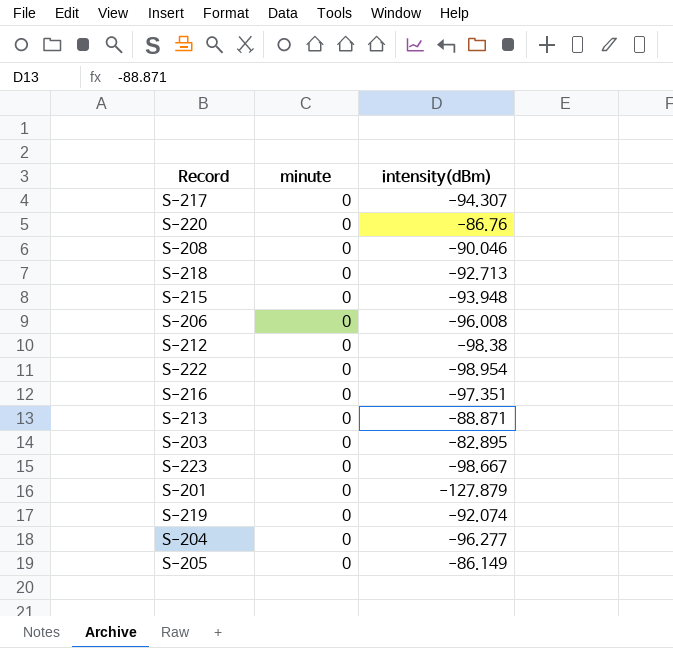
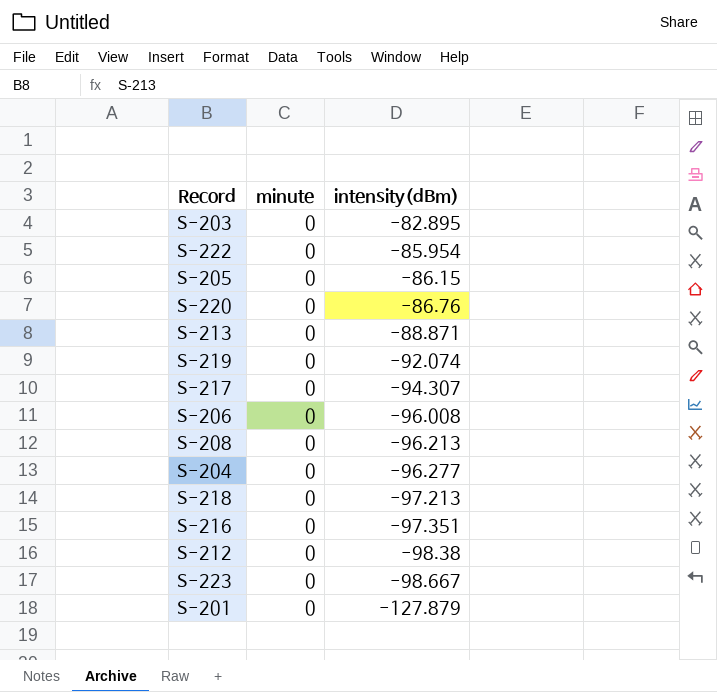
row order: none -> intensity(dBm) descending
row S-215: 0 | -93.948 -> none
S-222 | intensity(dBm): -98.954 -> -85.954
S-205 | intensity(dBm): -86.149 -> -86.15
S-208 | intensity(dBm): -90.046 -> -96.213
S-218 | intensity(dBm): -92.713 -> -97.213

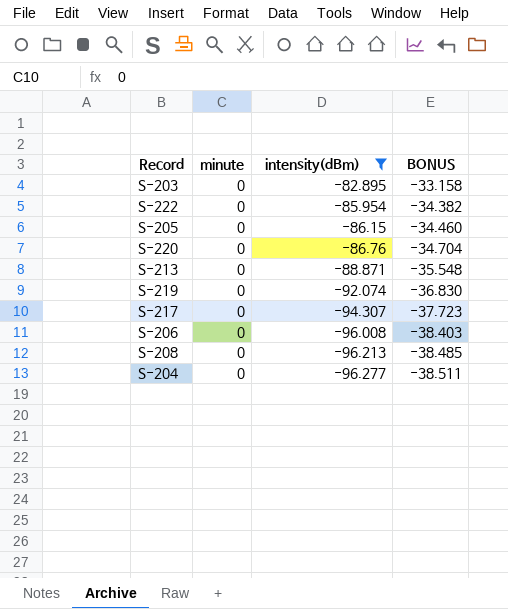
filter: none -> intensity(dBm) >= -96.277
column BONUS | formula: none -> [intensity(dBm)] * 0.4

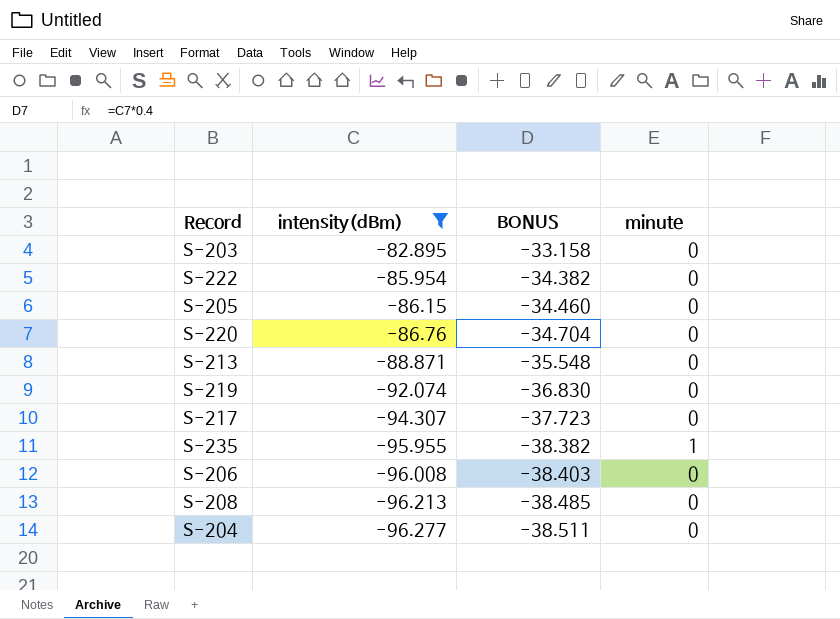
column minute | position: 2 -> 4
row S-235: none -> -95.955 | -38.382 | 1

